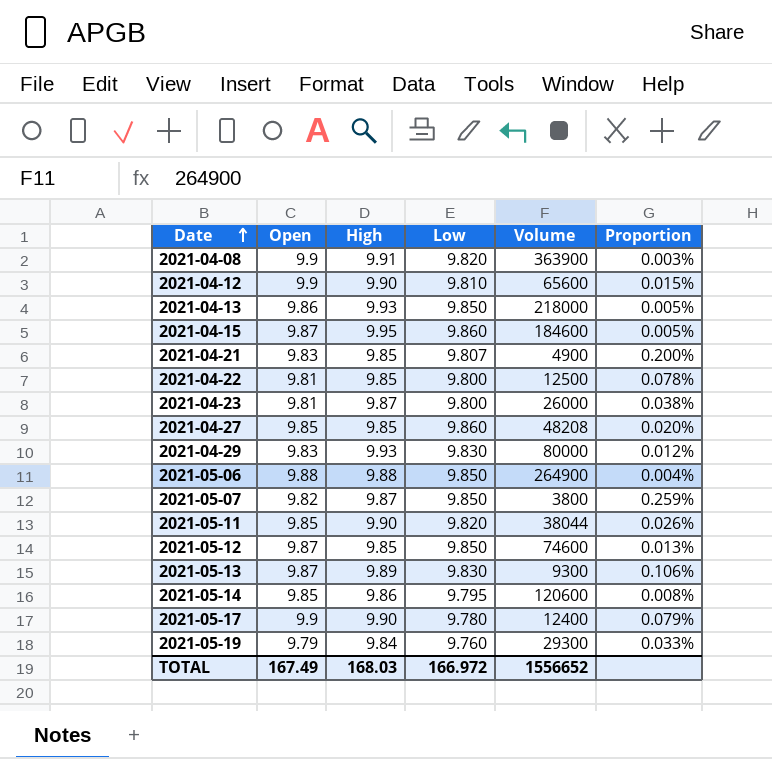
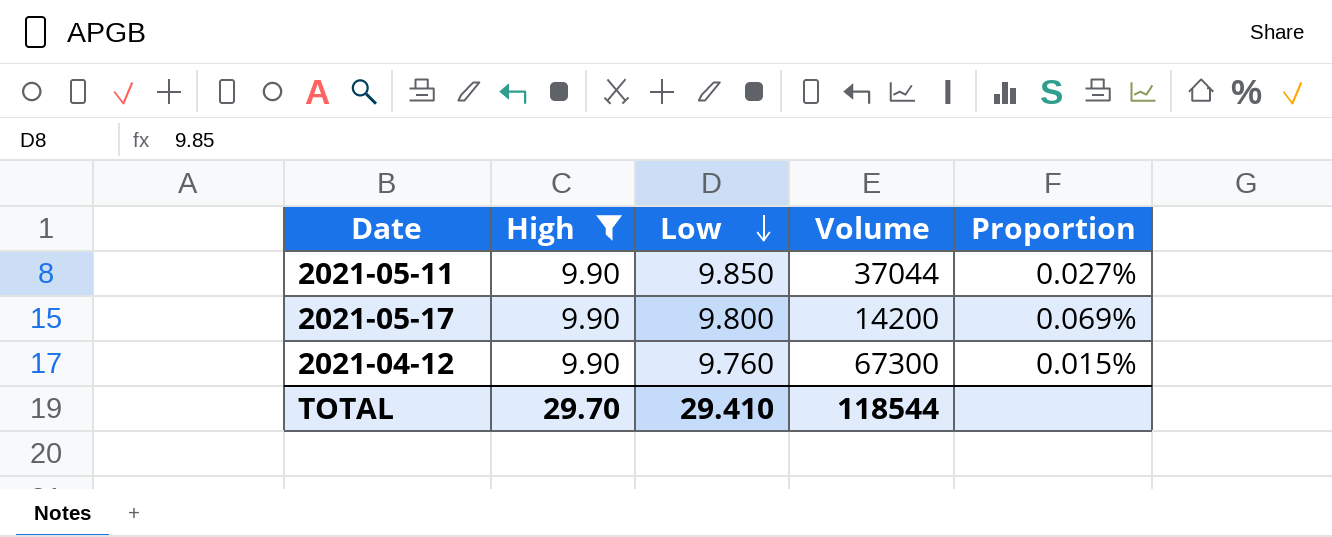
filter: none -> High = 9.90
row order: Date ascending -> Low descending
column Open | position: 2 -> none
2021-05-11 | Low: 9.820 -> 9.850
2021-05-11 | Volume: 38044 -> 37044
2021-05-11 | Proportion: 0.026% -> 0.027%
2021-05-17 | Low: 9.780 -> 9.800
2021-05-17 | Volume: 12400 -> 14200
2021-05-17 | Proportion: 0.079% -> 0.069%
2021-04-12 | Low: 9.810 -> 9.760
2021-04-12 | Volume: 65600 -> 67300
TOTAL | High: 168.03 -> 29.70
TOTAL | Low: 166.972 -> 29.410
TOTAL | Volume: 1556652 -> 118544

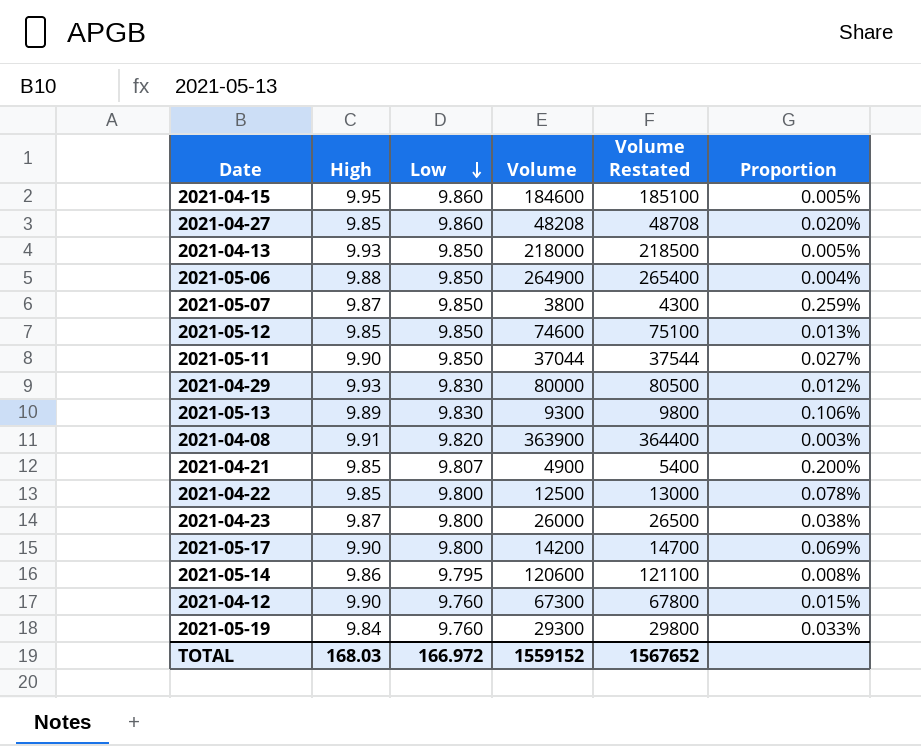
filter: High = 9.90 -> none
column Volume Restated | formula: none -> [Volume] + 500
TOTAL | High: 29.70 -> 168.03
TOTAL | Low: 29.410 -> 166.972
TOTAL | Volume: 118544 -> 1559152

